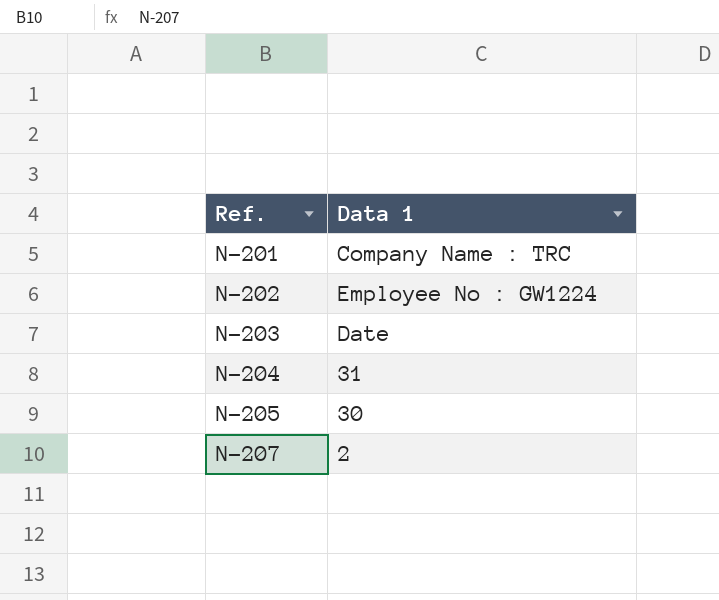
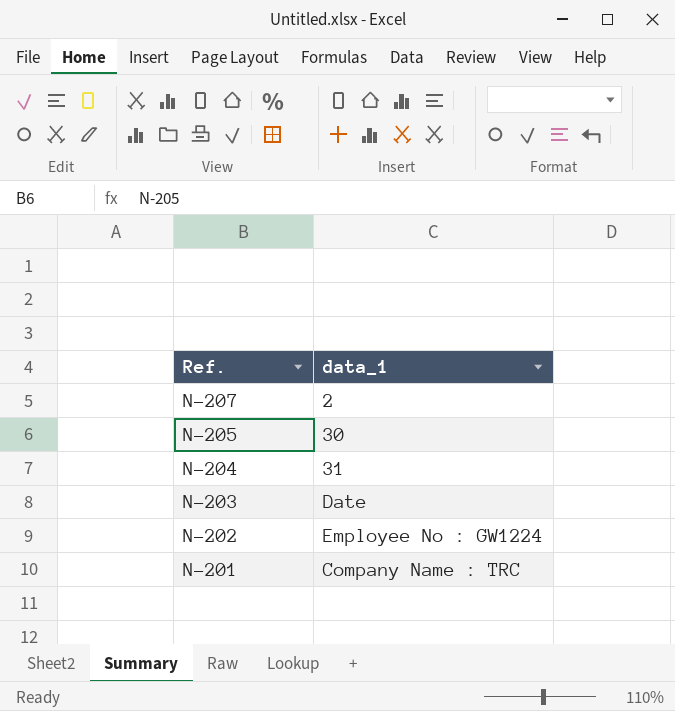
row order: Ref. ascending -> Ref. descending
column name: Data 1 -> data_1

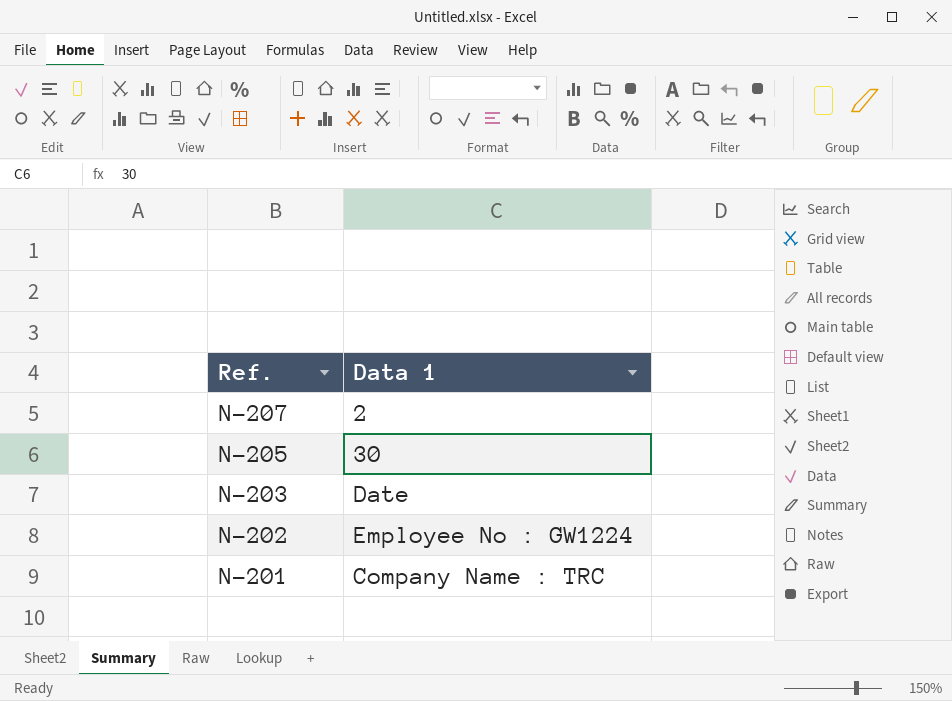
column name: data_1 -> Data 1
row N-204: 31 -> none

